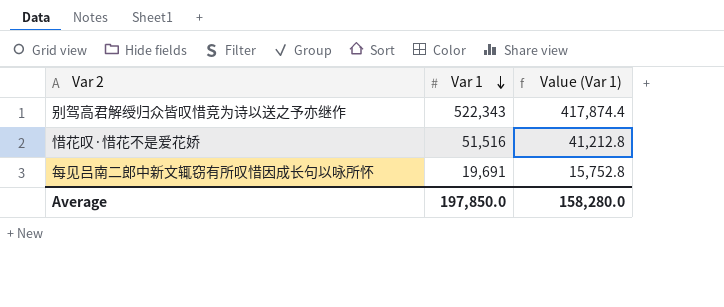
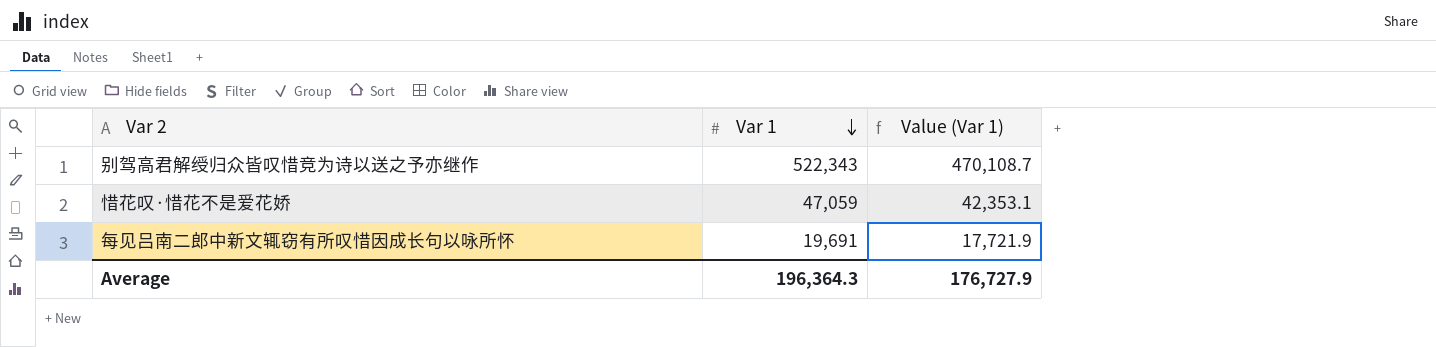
column Value (Var 1) | formula: [Var 1] * 0.8 -> [Var 1] * 0.9
惜花叹·惜花不是爱花娇 | Var 1: 51,516 -> 47,059
Average | Var 1: 197,850.0 -> 196,364.3
Average | Value (Var 1): 158,280.0 -> 176,727.9

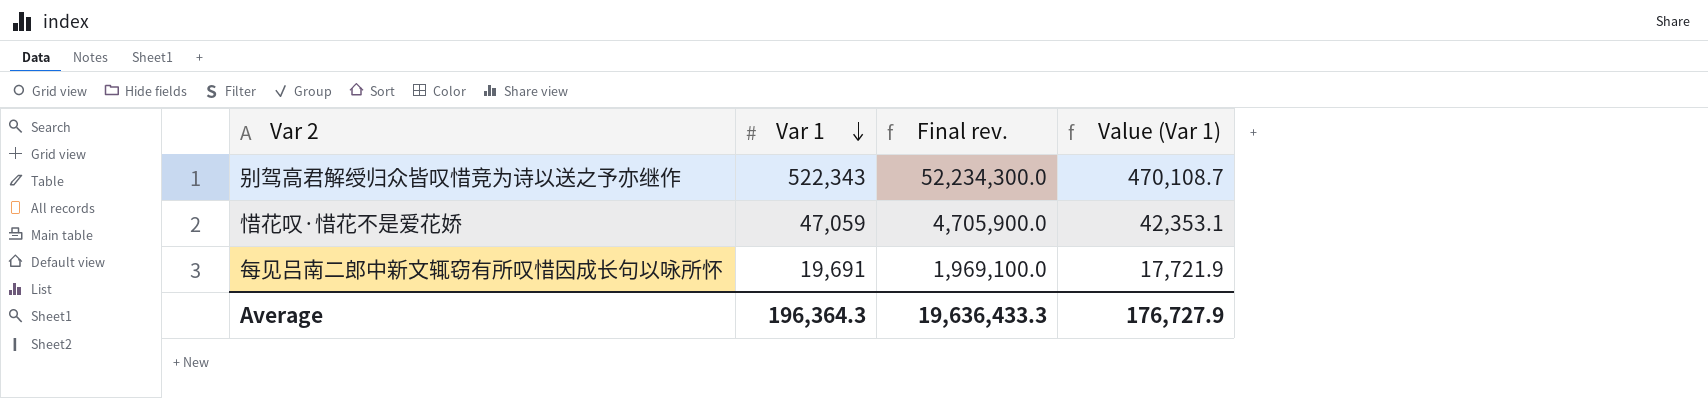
column Final rev. | formula: none -> [Var 1] * 100

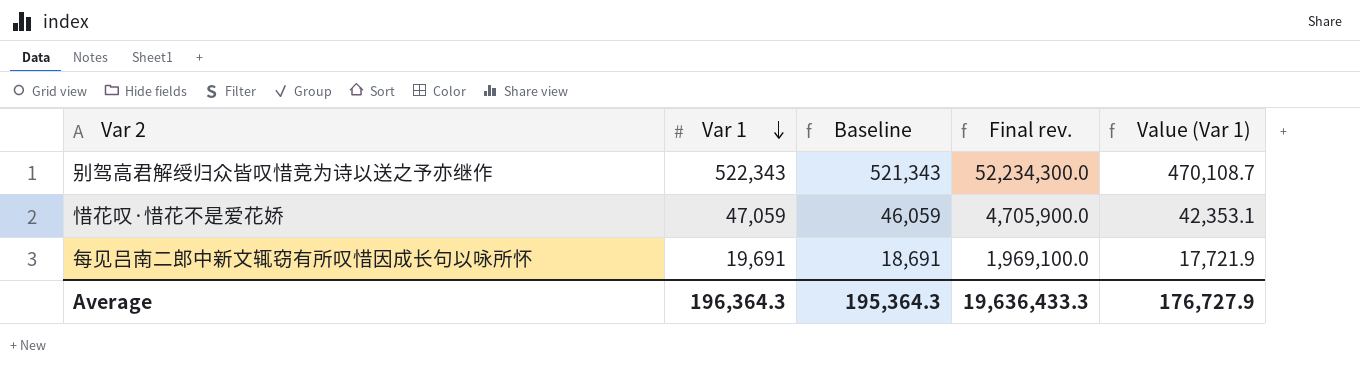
column Baseline | formula: none -> [Var 1] - 1000

